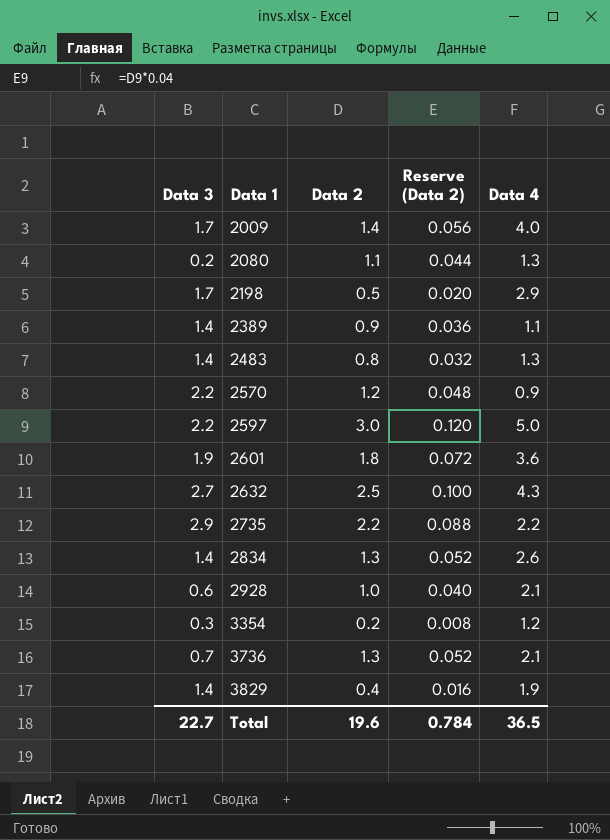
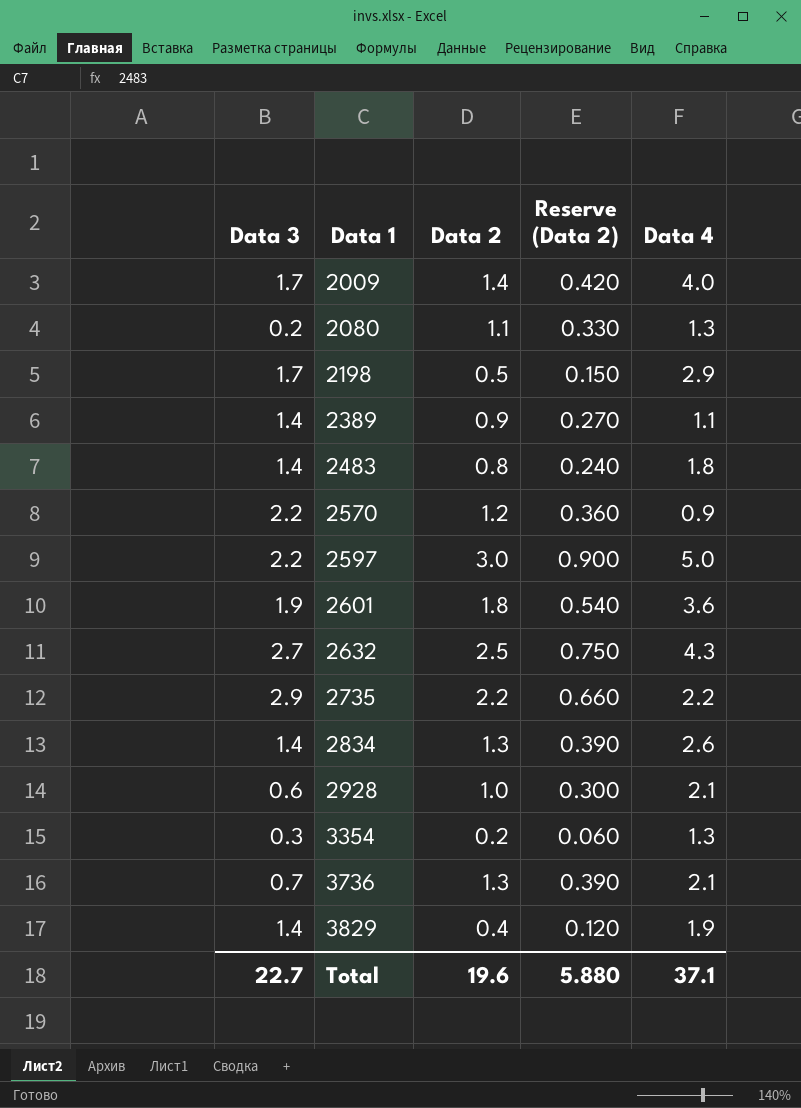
column Reserve (Data 2) | formula: [Data 2] * 0.04 -> [Data 2] * 0.3
2483 | Data 4: 1.3 -> 1.8
3354 | Data 4: 1.2 -> 1.3
Total | Reserve (Data 2): 0.784 -> 5.880
Total | Data 4: 36.5 -> 37.1

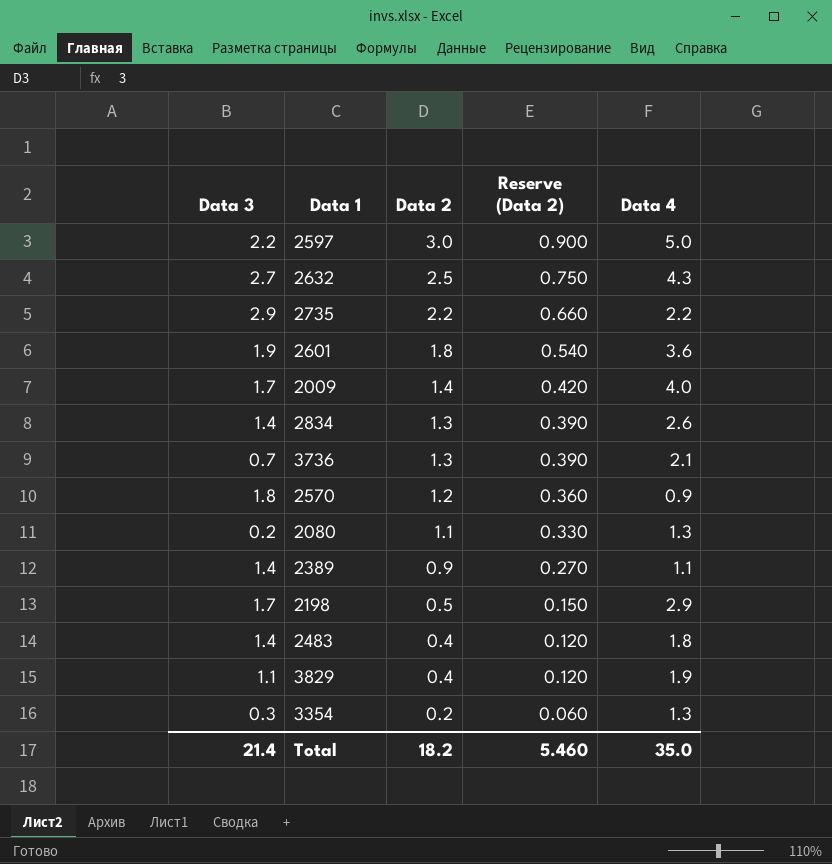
row order: Data 1 ascending -> Data 2 descending
row 2928: 0.6 | 1.0 | 0.300 | 2.1 -> none
2570 | Data 3: 2.2 -> 1.8
2483 | Data 2: 0.8 -> 0.4
2483 | Reserve (Data 2): 0.240 -> 0.120
3829 | Data 3: 1.4 -> 1.1
Total | Data 3: 22.7 -> 21.4
Total | Data 2: 19.6 -> 18.2
Total | Reserve (Data 2): 5.880 -> 5.460
Total | Data 4: 37.1 -> 35.0

